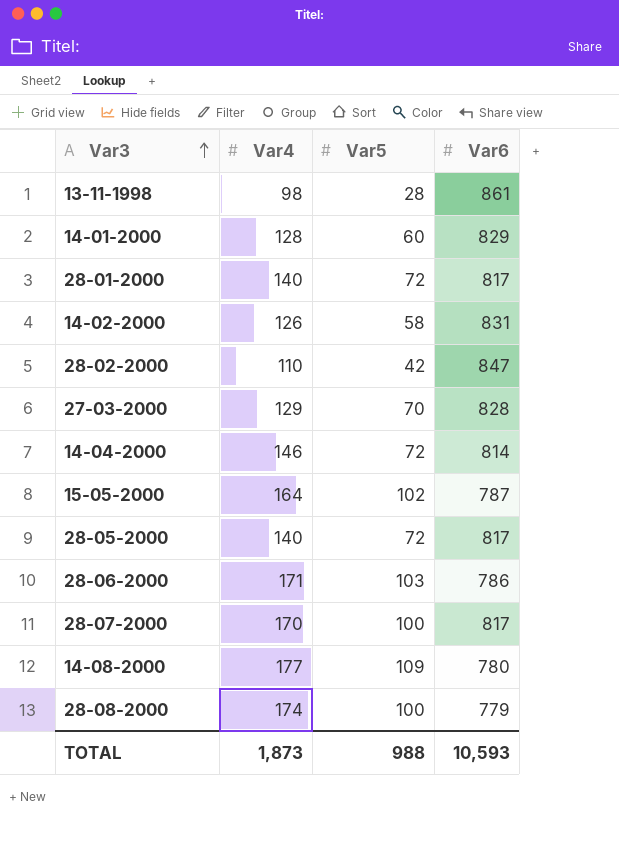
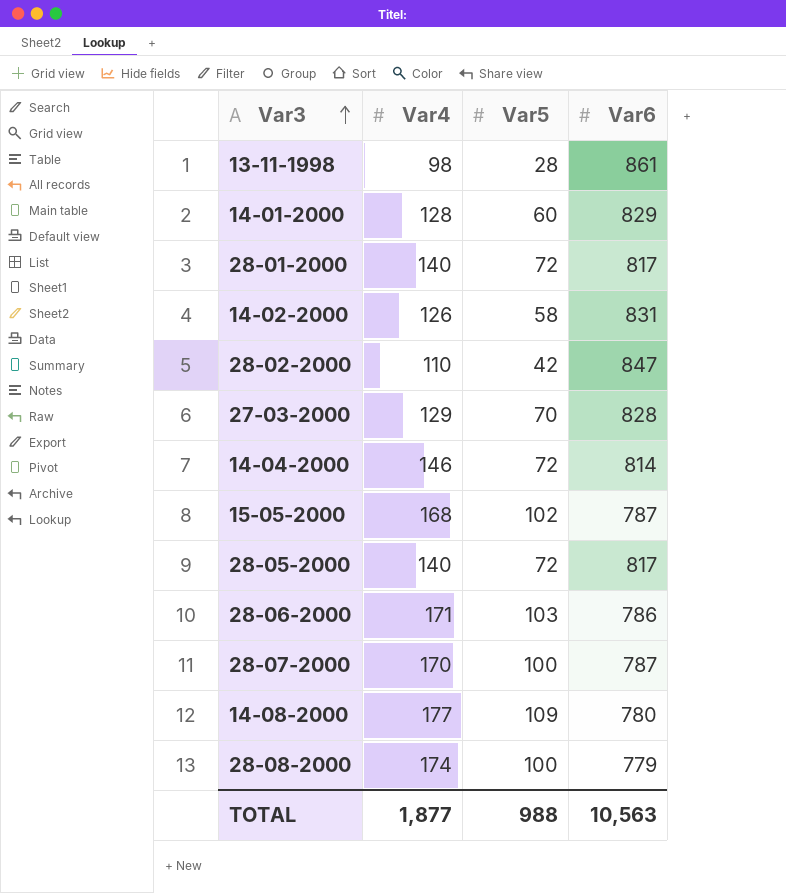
15-05-2000 | Var4: 164 -> 168
28-07-2000 | Var6: 817 -> 787
TOTAL | Var4: 1,873 -> 1,877
TOTAL | Var6: 10,593 -> 10,563

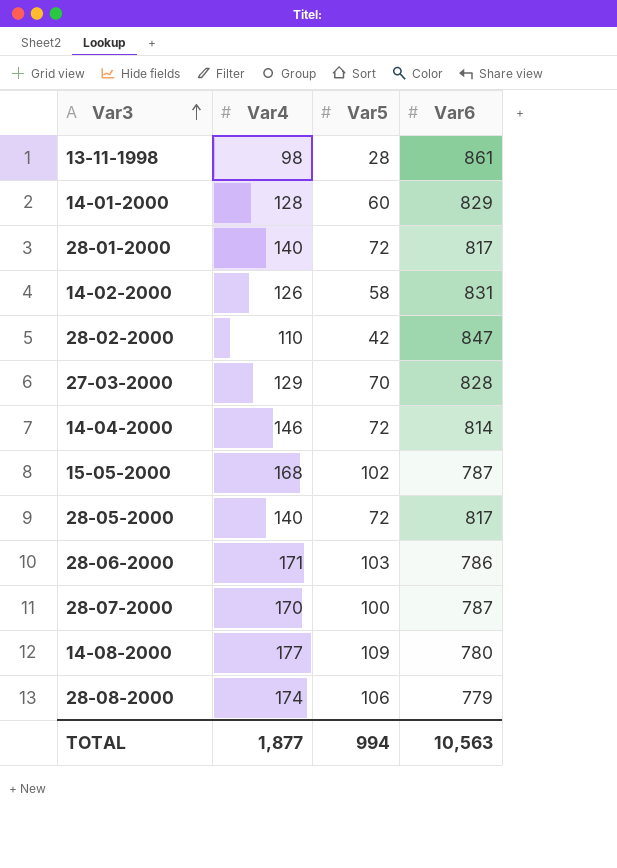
28-08-2000 | Var5: 100 -> 106
TOTAL | Var5: 988 -> 994

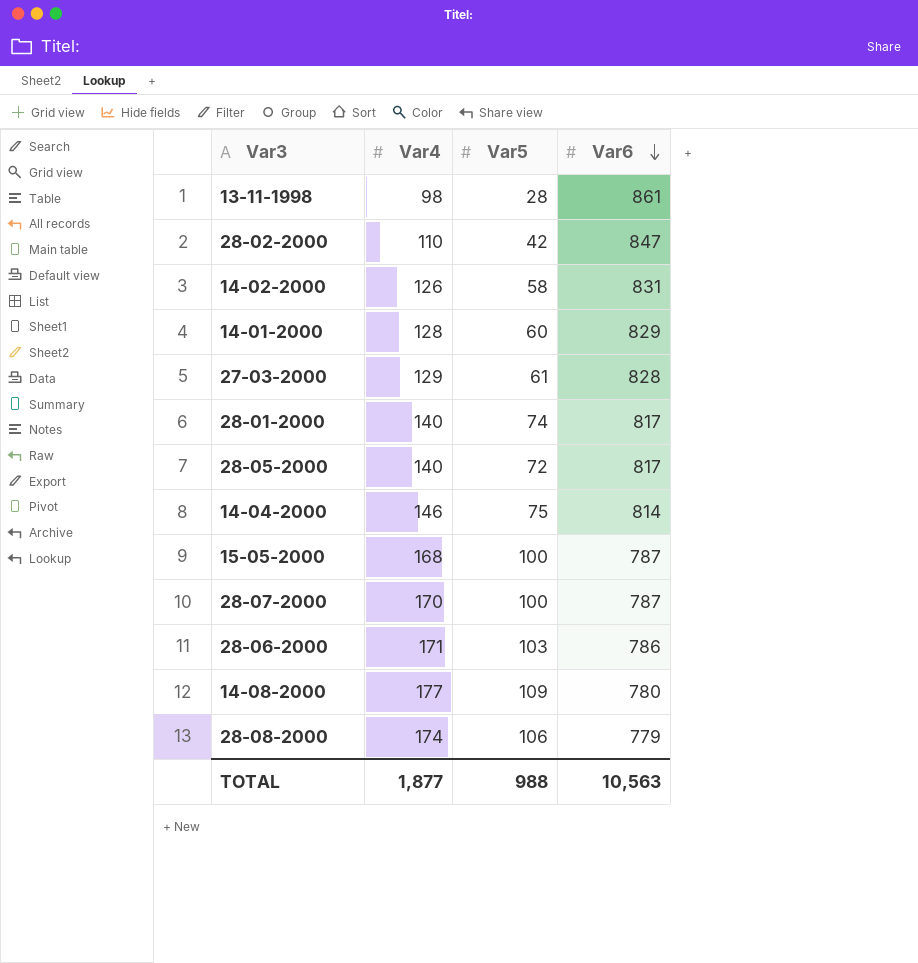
row order: Var3 ascending -> Var6 descending
27-03-2000 | Var5: 70 -> 61
28-01-2000 | Var5: 72 -> 74
14-04-2000 | Var5: 72 -> 75
15-05-2000 | Var5: 102 -> 100
TOTAL | Var5: 994 -> 988

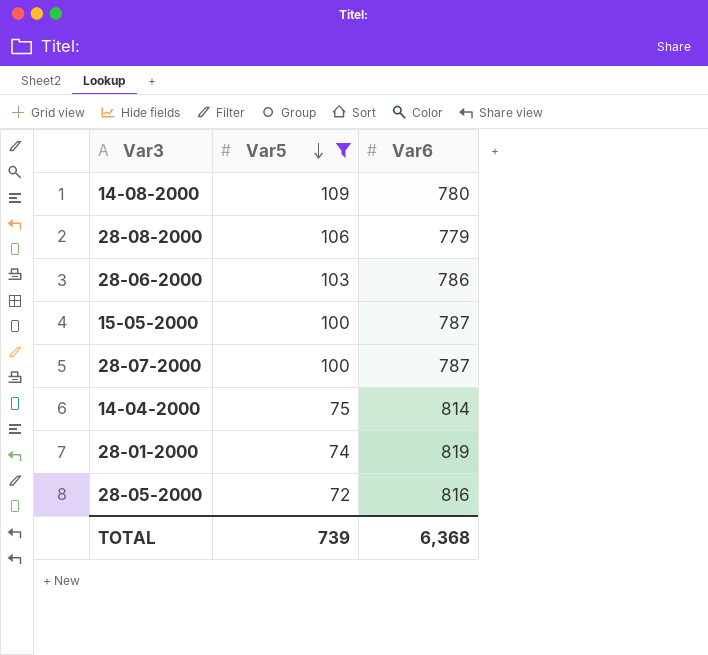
filter: none -> Var5 >= 72
row order: Var6 descending -> Var5 descending
column Var4 | position: 2 -> none
28-01-2000 | Var6: 817 -> 819
28-05-2000 | Var6: 817 -> 816
TOTAL | Var5: 988 -> 739
TOTAL | Var6: 10,563 -> 6,368

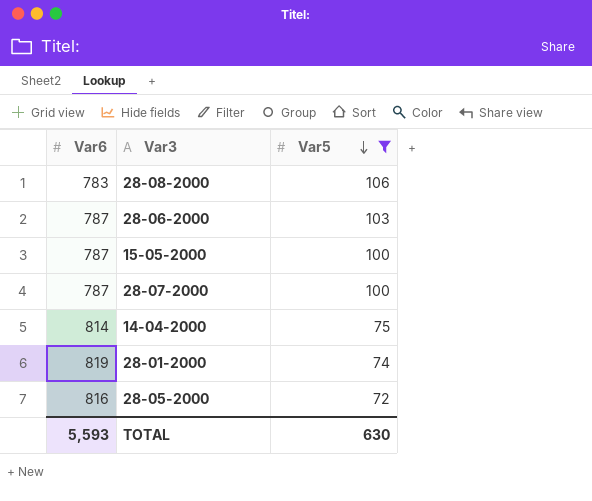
column Var6 | position: 3 -> 1
row 14-08-2000: 109 | 780 -> none
28-08-2000 | Var6: 779 -> 783
28-06-2000 | Var6: 786 -> 787
TOTAL | Var6: 6,368 -> 5,593
TOTAL | Var5: 739 -> 630

